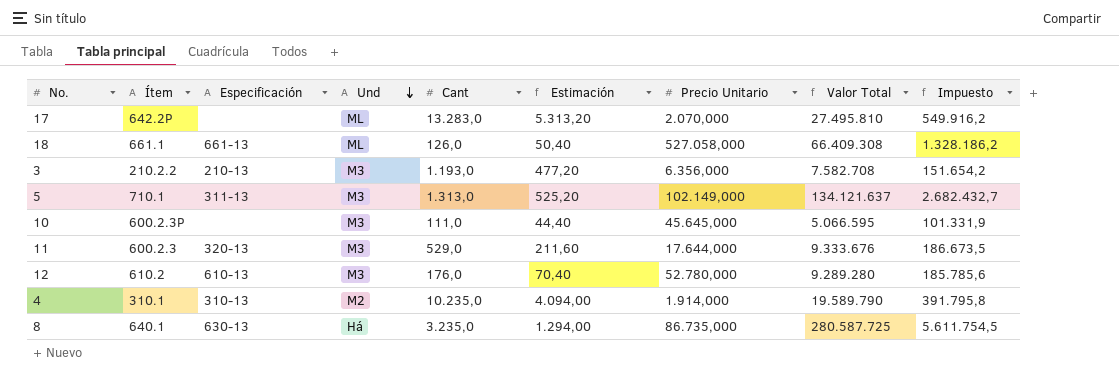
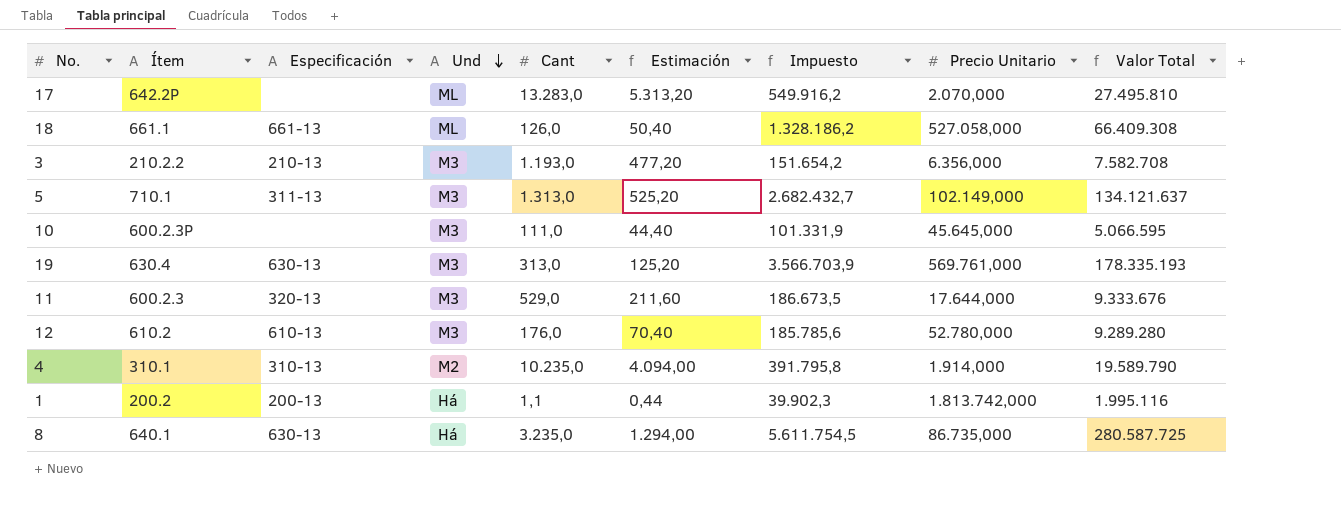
column Impuesto | position: 9 -> 7
row 19: none -> 630.4 | 630-13 | M3 | 313,0 | 125,20 | 3.566.703,9 | 569.761,000 | 178.335.193
row 1: none -> 200.2 | 200-13 | Há | 1,1 | 0,44 | 39.902,3 | 1.813.742,000 | 1.995.116

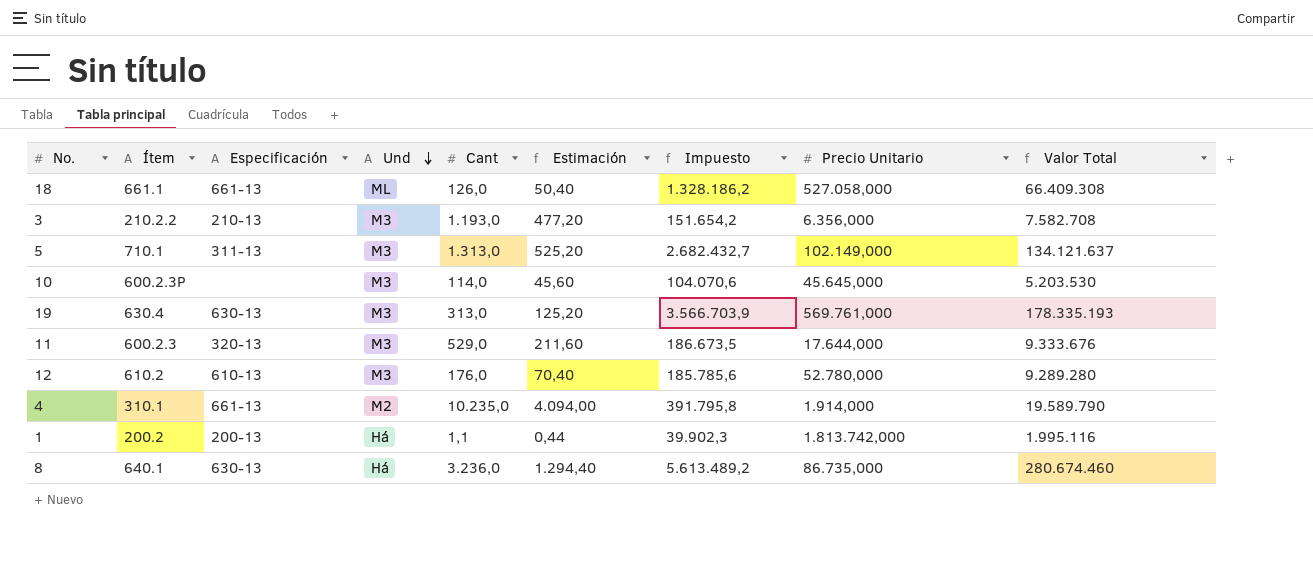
row 17: 642.2P | none | ML | 13.283,0 | 5.313,20 | 549.916,2 | 2.070,000 | 27.495.810 -> none
10 | Cant: 111,0 -> 114,0
10 | Estimación: 44,40 -> 45,60
10 | Impuesto: 101.331,9 -> 104.070,6
10 | Valor Total: 5.066.595 -> 5.203.530
4 | Especificación: 310-13 -> 661-13
8 | Cant: 3.235,0 -> 3.236,0
8 | Estimación: 1.294,00 -> 1.294,40
8 | Impuesto: 5.611.754,5 -> 5.613.489,2
8 | Valor Total: 280.587.725 -> 280.674.460

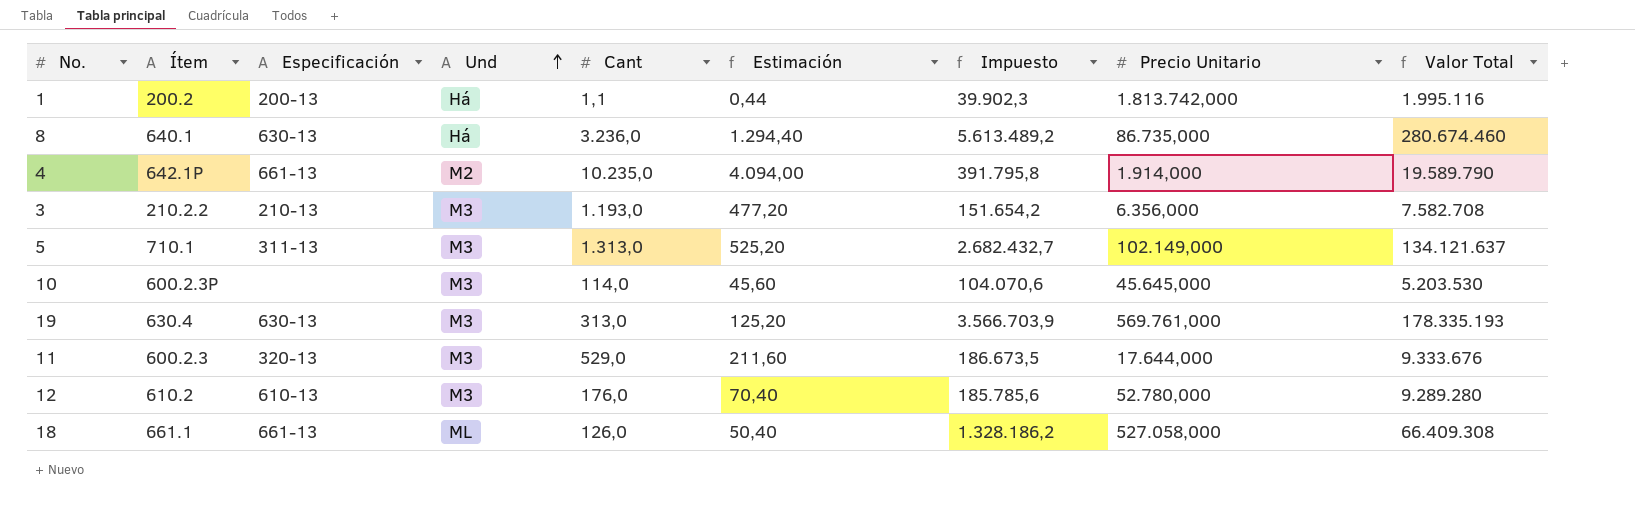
row order: Und descending -> Und ascending
4 | Ítem: 310.1 -> 642.1P

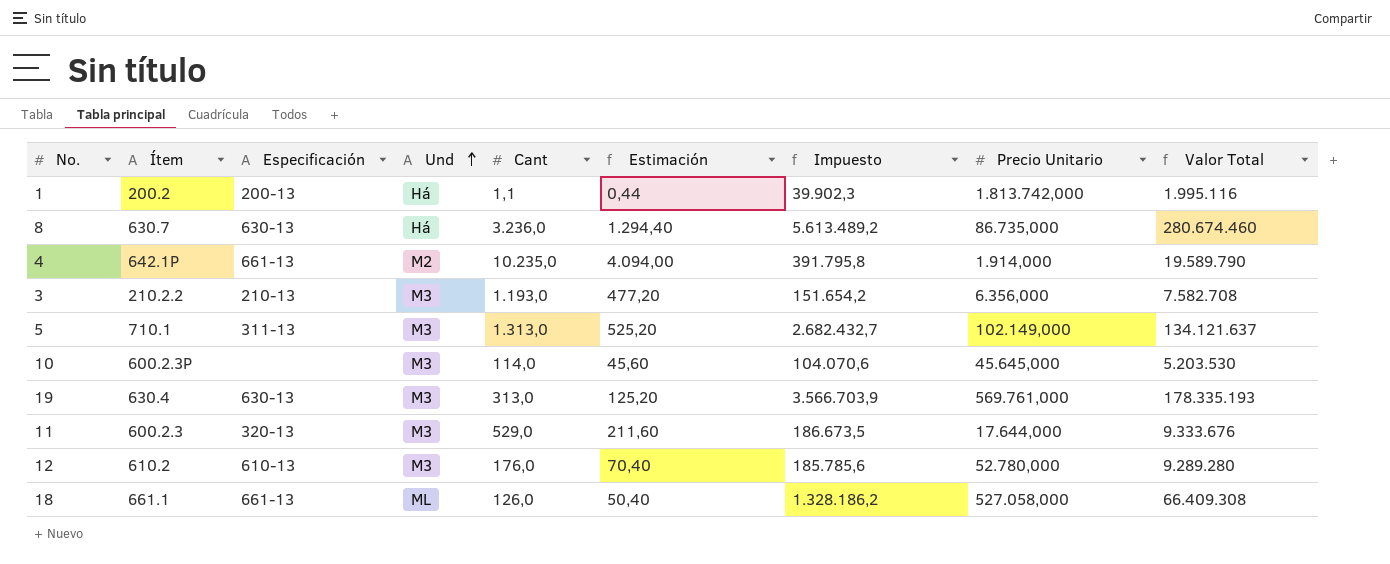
8 | Ítem: 640.1 -> 630.7

